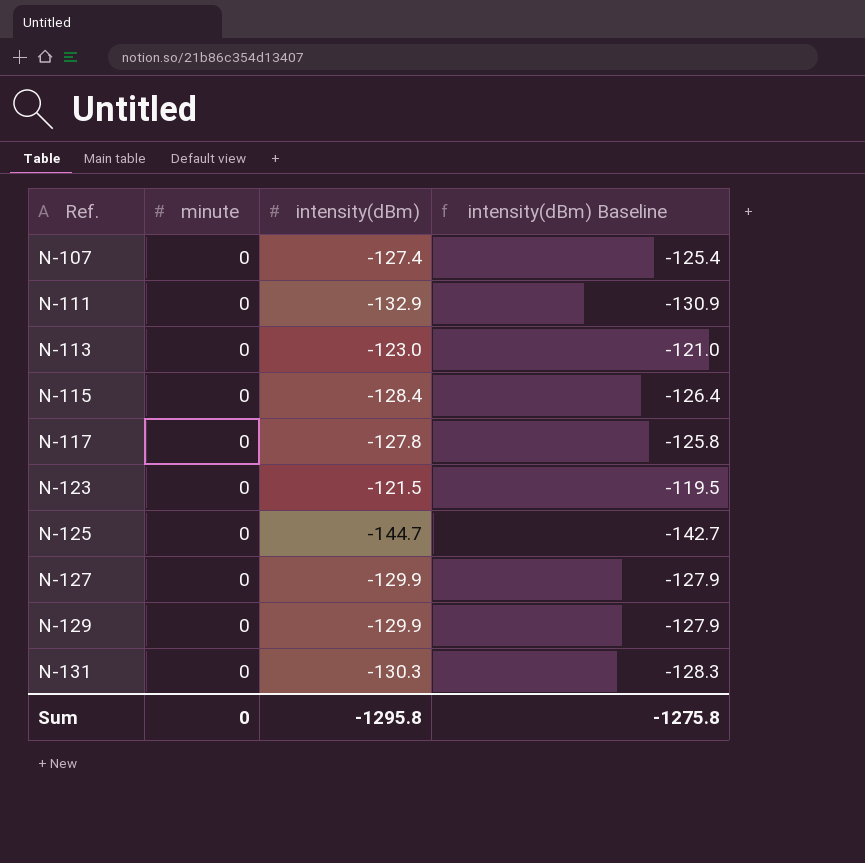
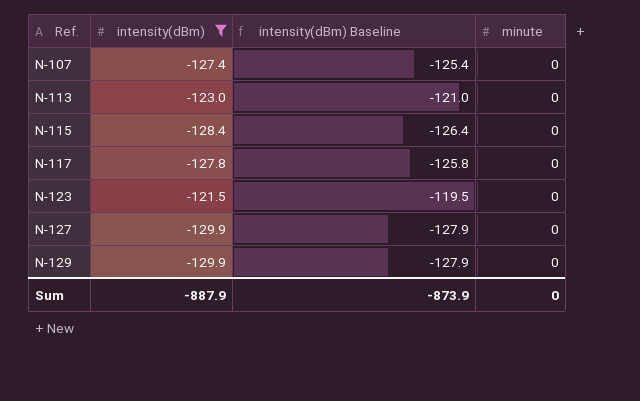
filter: none -> intensity(dBm) >= -129.9
column minute | position: 2 -> 4
Sum | intensity(dBm): -1295.8 -> -887.9
Sum | intensity(dBm) Baseline: -1275.8 -> -873.9

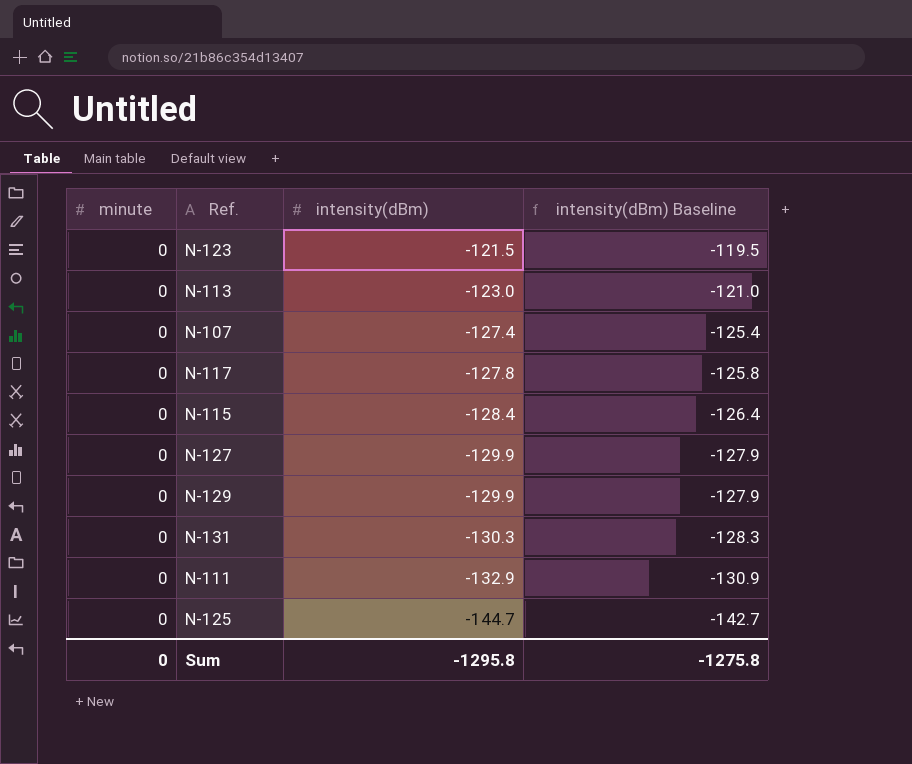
filter: intensity(dBm) >= -129.9 -> none
row order: Ref. ascending -> intensity(dBm) descending
column minute | position: 4 -> 1
Sum | intensity(dBm): -887.9 -> -1295.8
Sum | intensity(dBm) Baseline: -873.9 -> -1275.8

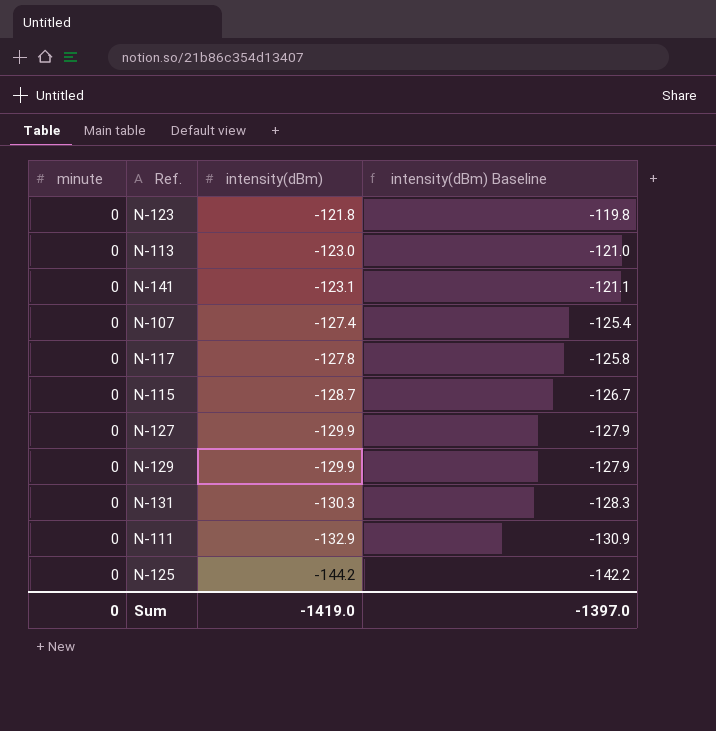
N-123 | intensity(dBm): -121.5 -> -121.8
N-123 | intensity(dBm) Baseline: -119.5 -> -119.8
row N-141: none -> 0 | -123.1 | -121.1
N-115 | intensity(dBm): -128.4 -> -128.7
N-115 | intensity(dBm) Baseline: -126.4 -> -126.7
N-125 | intensity(dBm): -144.7 -> -144.2
N-125 | intensity(dBm) Baseline: -142.7 -> -142.2
Sum | intensity(dBm): -1295.8 -> -1419.0
Sum | intensity(dBm) Baseline: -1275.8 -> -1397.0

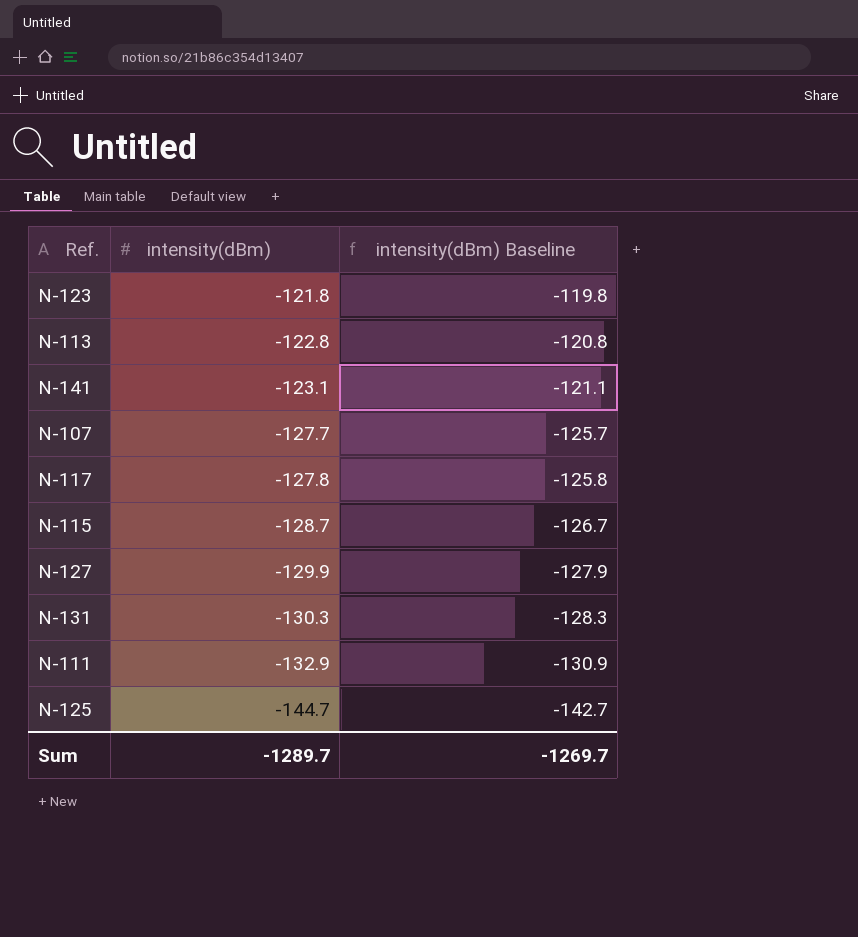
column minute | position: 1 -> none
row N-129: 0 | -129.9 | -127.9 -> none
N-113 | intensity(dBm): -123.0 -> -122.8
N-113 | intensity(dBm) Baseline: -121.0 -> -120.8
N-107 | intensity(dBm): -127.4 -> -127.7
N-107 | intensity(dBm) Baseline: -125.4 -> -125.7
N-125 | intensity(dBm): -144.2 -> -144.7
N-125 | intensity(dBm) Baseline: -142.2 -> -142.7
Sum | intensity(dBm): -1419.0 -> -1289.7
Sum | intensity(dBm) Baseline: -1397.0 -> -1269.7

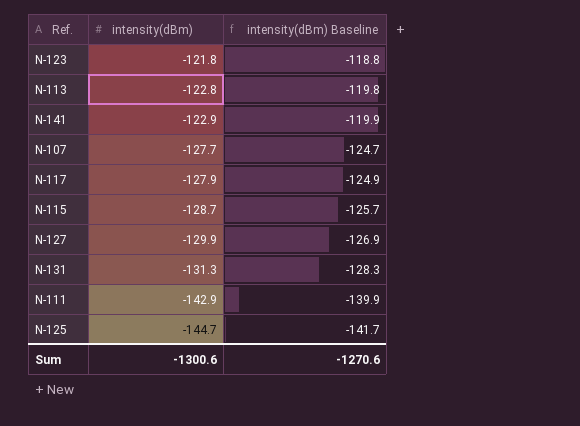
column intensity(dBm) Baseline | formula: [intensity(dBm)] + 2 -> [intensity(dBm)] + 3
N-141 | intensity(dBm): -123.1 -> -122.9
N-117 | intensity(dBm): -127.8 -> -127.9
N-131 | intensity(dBm): -130.3 -> -131.3
N-111 | intensity(dBm): -132.9 -> -142.9
Sum | intensity(dBm): -1289.7 -> -1300.6
Sum | intensity(dBm) Baseline: -1269.7 -> -1270.6

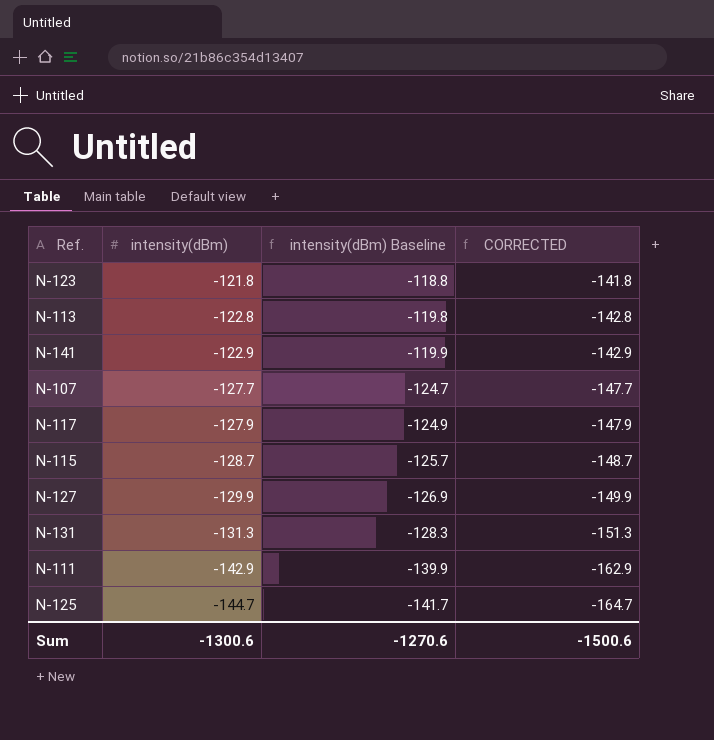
column CORRECTED | formula: none -> [intensity(dBm)] - 20

